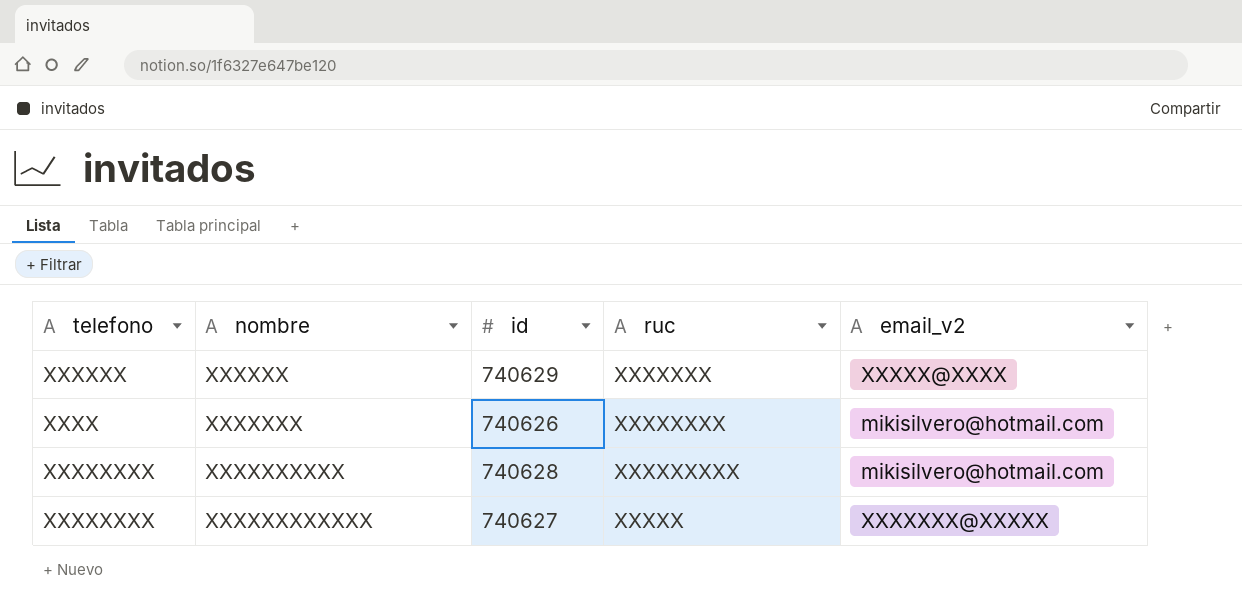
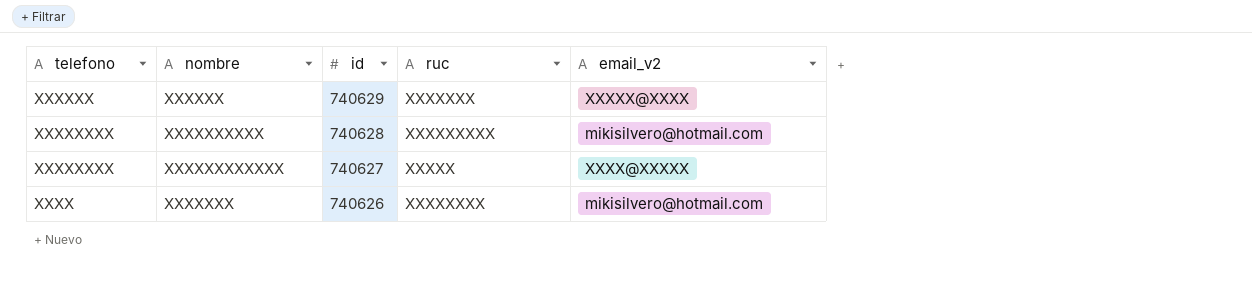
row order: nombre ascending -> id descending
XXXXXXXXXXXX | email_v2: XXXXXXX@XXXXX -> XXXX@XXXXX

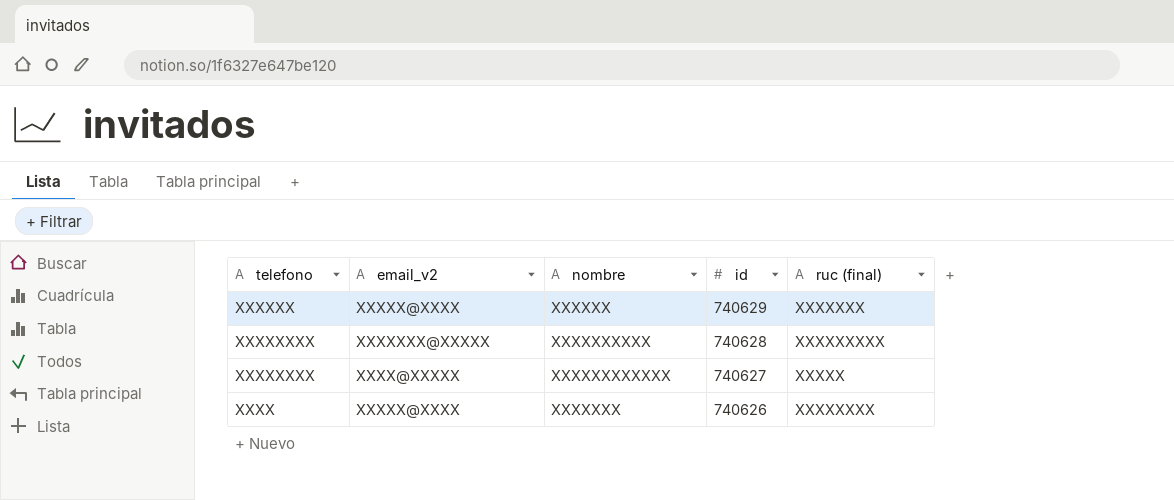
column email_v2 | position: 5 -> 2
column name: ruc -> ruc (final)
XXXXXXXXXX | email_v2: mikisilvero@hotmail.com -> XXXXXXX@XXXXX
XXXXXXX | email_v2: mikisilvero@hotmail.com -> XXXXX@XXXX

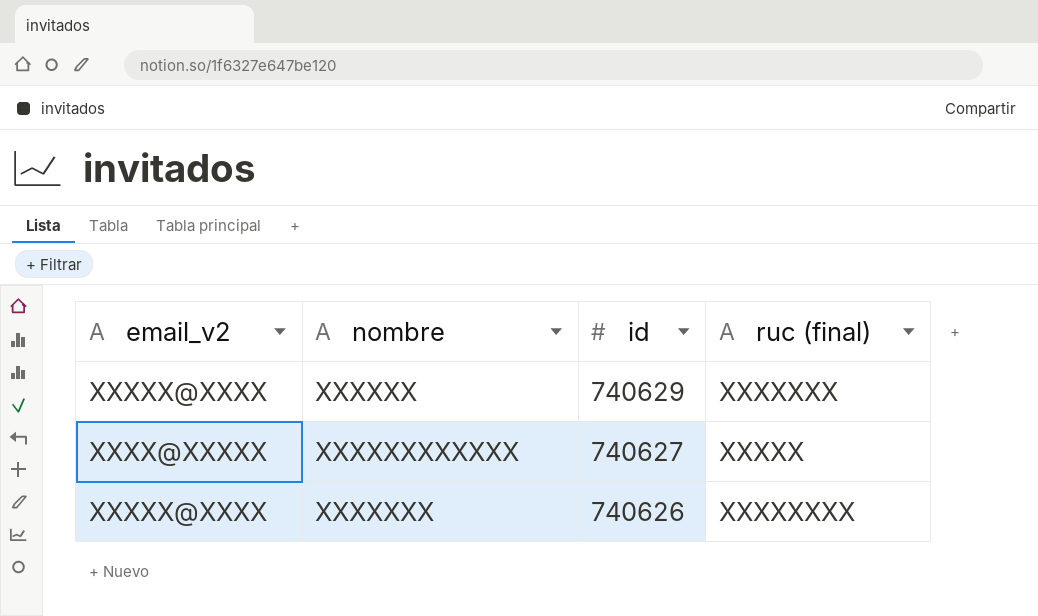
column telefono | position: 1 -> none
row XXXXXXXXXX: XXXXXXXX | XXXXXXX@XXXXX | 740628 | XXXXXXXXX -> none

